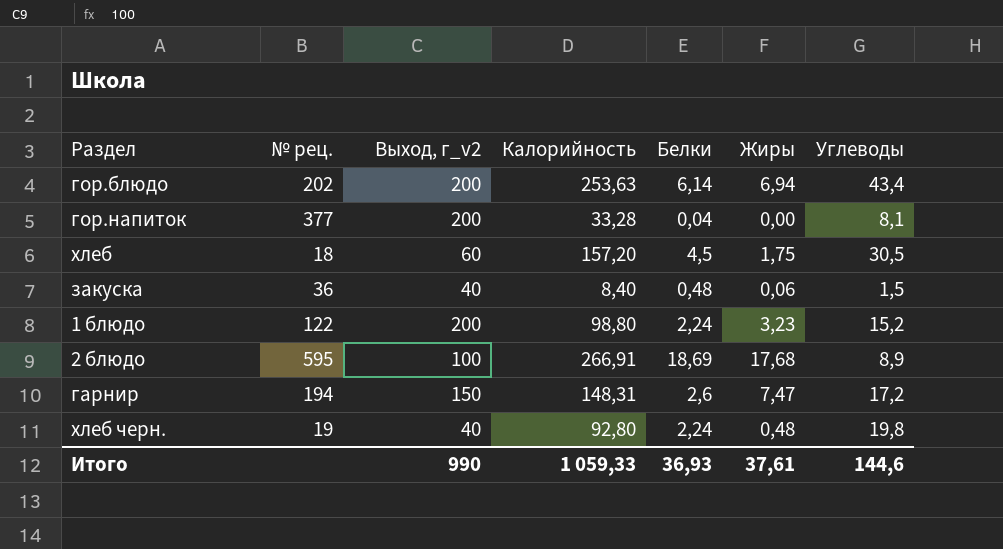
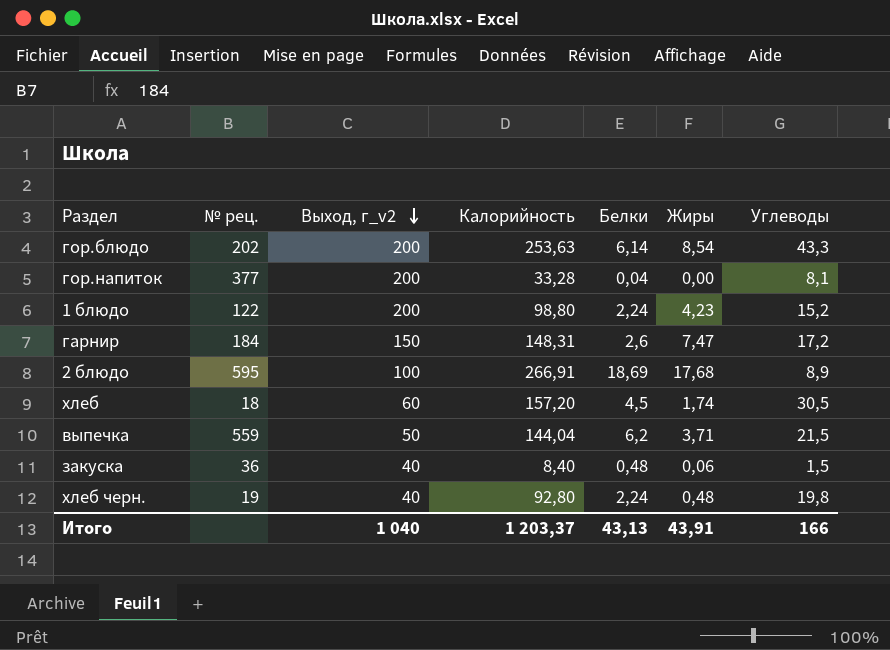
row order: none -> Выход, г_v2 descending
гор.блюдо | Жиры: 6,94 -> 8,54
гор.блюдо | Углеводы: 43,4 -> 43,3
1 блюдо | Жиры: 3,23 -> 4,23
гарнир | № рец.: 194 -> 184
хлеб | Жиры: 1,75 -> 1,74
row выпечка: none -> 559 | 50 | 144,04 | 6,2 | 3,71 | 21,5
Итого | Выход, г_v2: 990 -> 1 040
Итого | Калорийность: 1 059,33 -> 1 203,37
Итого | Белки: 36,93 -> 43,13
Итого | Жиры: 37,61 -> 43,91
Итого | Углеводы: 144,6 -> 166

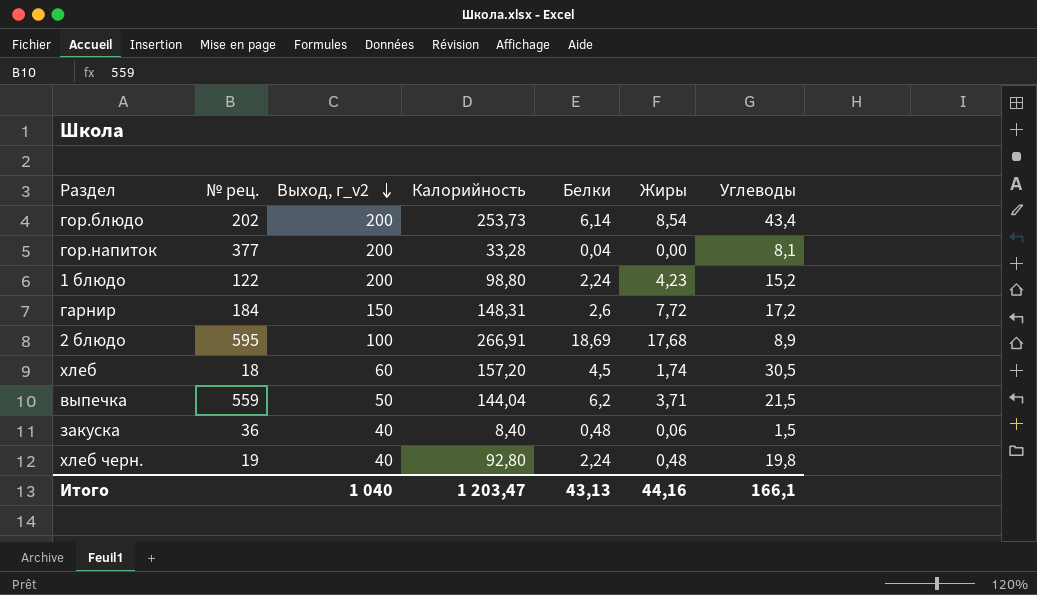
гор.блюдо | Калорийность: 253,63 -> 253,73
гор.блюдо | Углеводы: 43,3 -> 43,4
гарнир | Жиры: 7,47 -> 7,72
Итого | Калорийность: 1 203,37 -> 1 203,47
Итого | Жиры: 43,91 -> 44,16
Итого | Углеводы: 166 -> 166,1

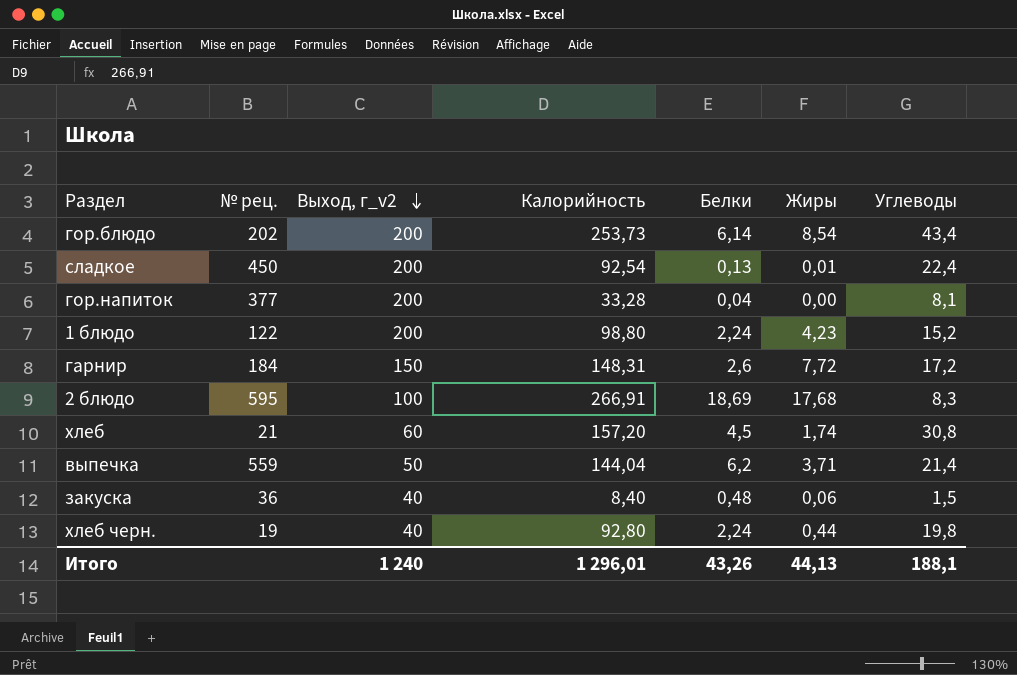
row сладкое: none -> 450 | 200 | 92,54 | 0,13 | 0,01 | 22,4
2 блюдо | Углеводы: 8,9 -> 8,3
хлеб | № рец.: 18 -> 21
хлеб | Углеводы: 30,5 -> 30,8
выпечка | Углеводы: 21,5 -> 21,4
хлеб черн. | Жиры: 0,48 -> 0,44
Итого | Выход, г_v2: 1 040 -> 1 240
Итого | Калорийность: 1 203,47 -> 1 296,01
Итого | Белки: 43,13 -> 43,26
Итого | Жиры: 44,16 -> 44,13
Итого | Углеводы: 166,1 -> 188,1

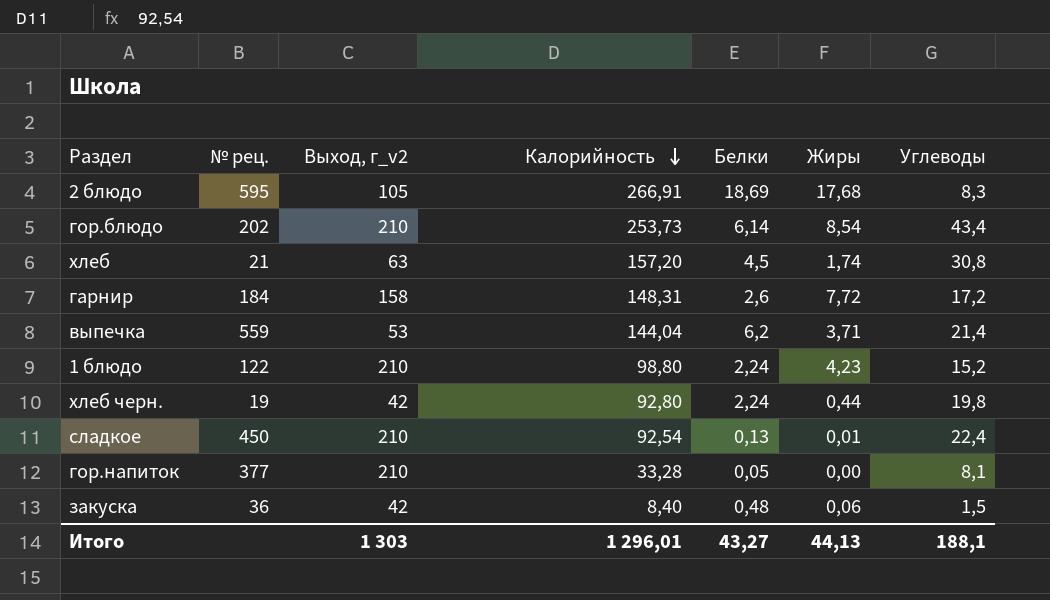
row order: Выход, г_v2 descending -> Калорийность descending
2 блюдо | Выход, г_v2: 100 -> 105
гор.блюдо | Выход, г_v2: 200 -> 210
хлеб | Выход, г_v2: 60 -> 63
гарнир | Выход, г_v2: 150 -> 158
выпечка | Выход, г_v2: 50 -> 53
1 блюдо | Выход, г_v2: 200 -> 210
хлеб черн. | Выход, г_v2: 40 -> 42
сладкое | Выход, г_v2: 200 -> 210
гор.напиток | Выход, г_v2: 200 -> 210
гор.напиток | Белки: 0,04 -> 0,05
закуска | Выход, г_v2: 40 -> 42
Итого | Выход, г_v2: 1 240 -> 1 303
Итого | Белки: 43,26 -> 43,27

